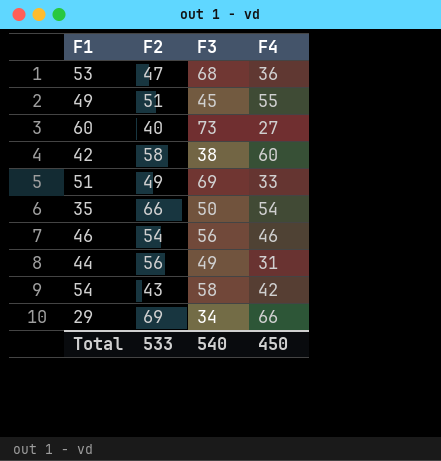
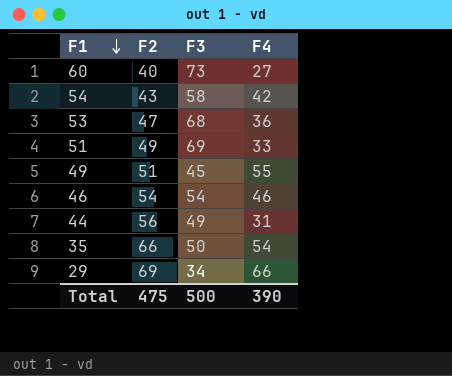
row order: none -> F1 descending
row 42: 58 | 38 | 60 -> none
46 | F3: 56 -> 54
Total | F2: 533 -> 475
Total | F3: 540 -> 500
Total | F4: 450 -> 390

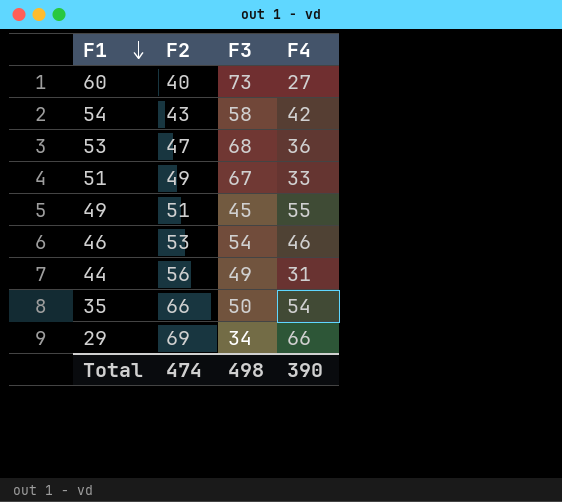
51 | F3: 69 -> 67
46 | F2: 54 -> 53
Total | F2: 475 -> 474
Total | F3: 500 -> 498

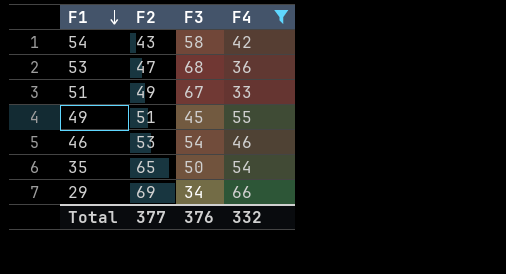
filter: none -> F4 >= 33
35 | F2: 66 -> 65
Total | F2: 474 -> 377
Total | F3: 498 -> 376
Total | F4: 390 -> 332

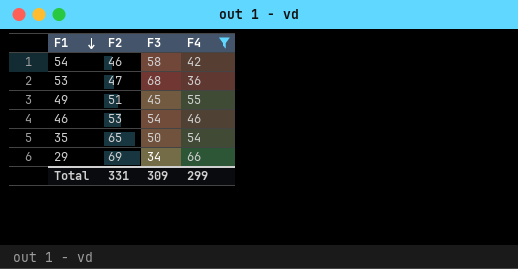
row 51: 49 | 67 | 33 -> none
54 | F2: 43 -> 46
Total | F2: 377 -> 331
Total | F3: 376 -> 309
Total | F4: 332 -> 299

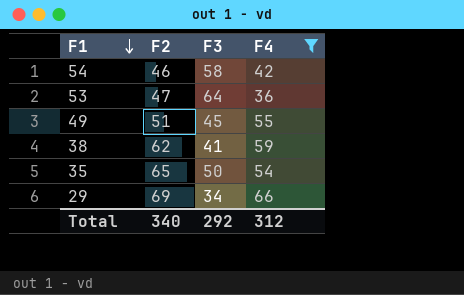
row 46: 53 | 54 | 46 -> none
53 | F3: 68 -> 64
row 38: none -> 62 | 41 | 59
Total | F2: 331 -> 340
Total | F3: 309 -> 292
Total | F4: 299 -> 312

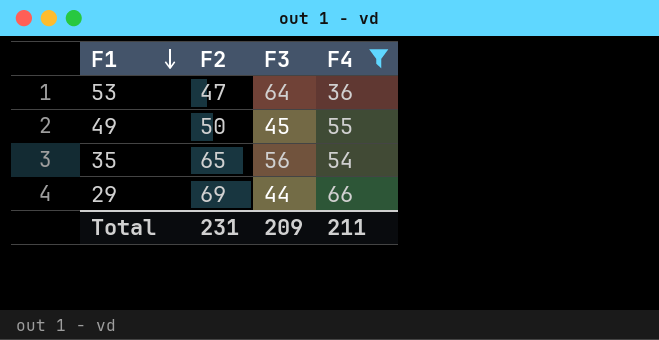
row 54: 46 | 58 | 42 -> none
row 38: 62 | 41 | 59 -> none
49 | F2: 51 -> 50
35 | F3: 50 -> 56
29 | F3: 34 -> 44
Total | F2: 340 -> 231
Total | F3: 292 -> 209
Total | F4: 312 -> 211

